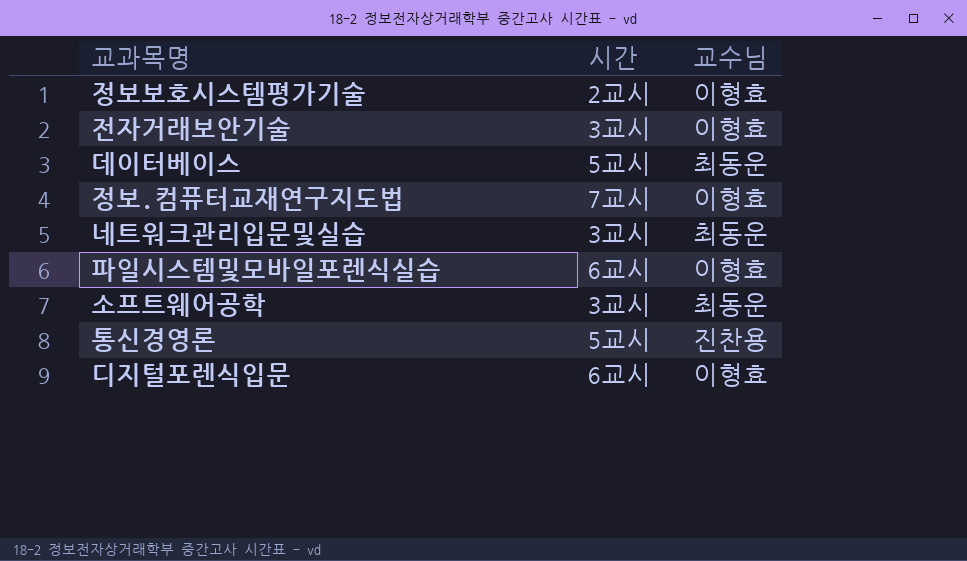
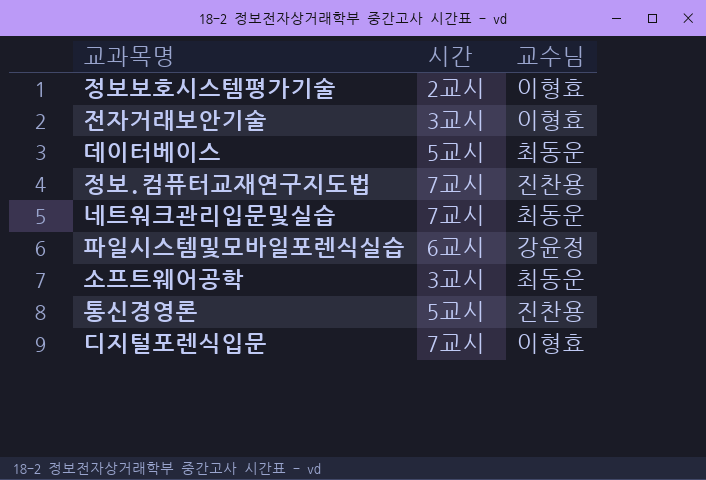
정보.컴퓨터교재연구지도법 | 교수님: 이형효 -> 진찬용
네트워크관리입문및실습 | 시간: 3교시 -> 7교시
파일시스템및모바일포렌식실습 | 교수님: 이형효 -> 강윤정
디지털포렌식입문 | 시간: 6교시 -> 7교시

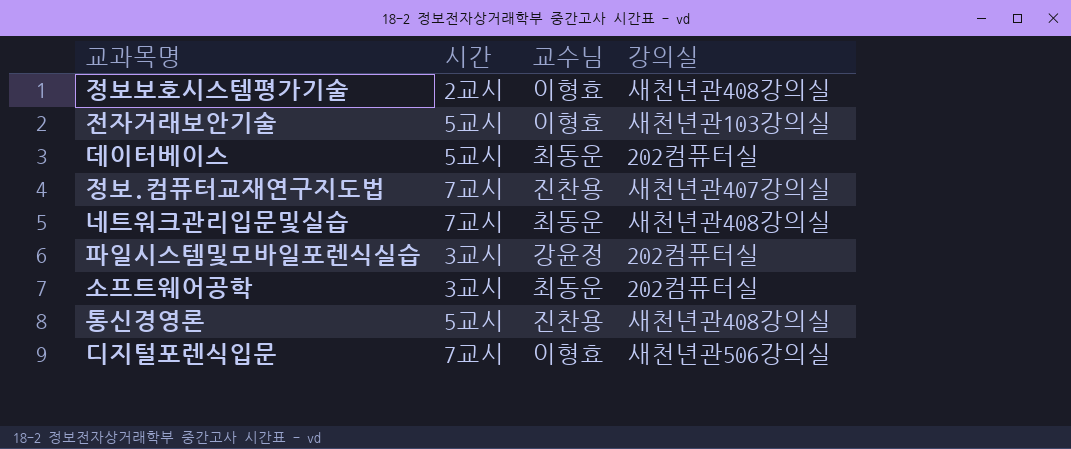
column 강의실 | position: none -> 4
전자거래보안기술 | 시간: 3교시 -> 5교시
파일시스템및모바일포렌식실습 | 시간: 6교시 -> 3교시

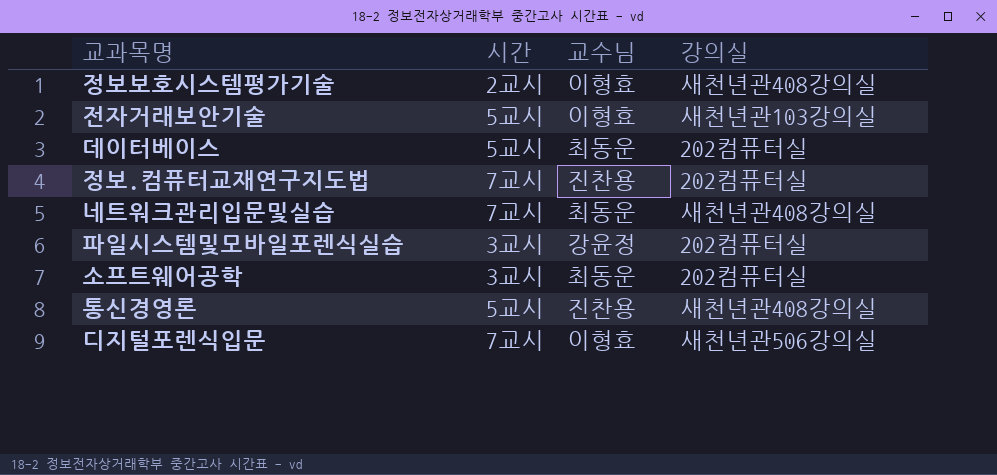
정보.컴퓨터교재연구지도법 | 강의실: 새천년관407강의실 -> 202컴퓨터실

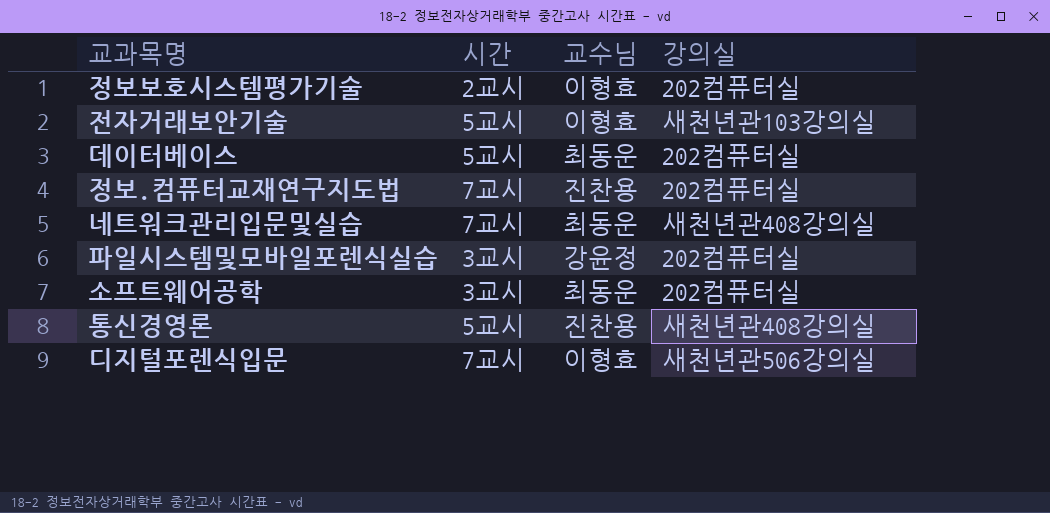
정보보호시스템평가기술 | 강의실: 새천년관408강의실 -> 202컴퓨터실

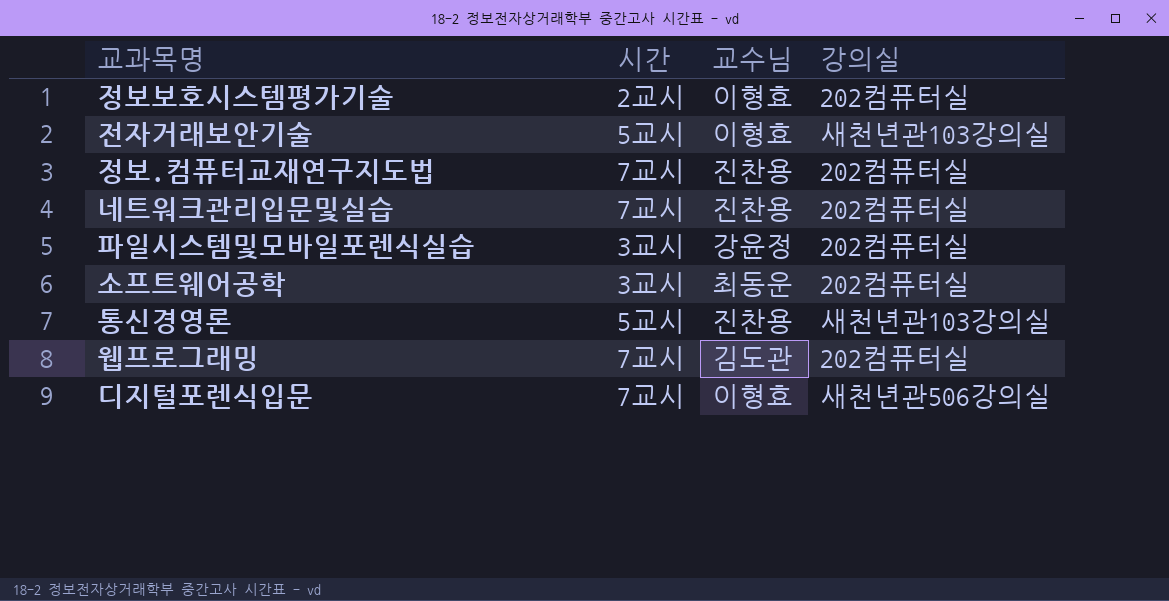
row 데이터베이스: 5교시 | 최동운 | 202컴퓨터실 -> none
네트워크관리입문및실습 | 교수님: 최동운 -> 진찬용
네트워크관리입문및실습 | 강의실: 새천년관408강의실 -> 202컴퓨터실
통신경영론 | 강의실: 새천년관408강의실 -> 새천년관103강의실
row 웹프로그래밍: none -> 7교시 | 김도관 | 202컴퓨터실

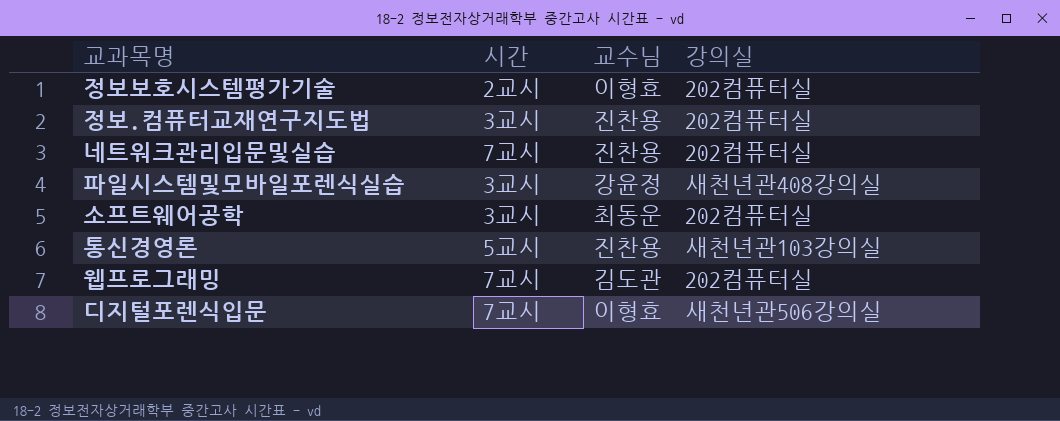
row 전자거래보안기술: 5교시 | 이형효 | 새천년관103강의실 -> none
정보.컴퓨터교재연구지도법 | 시간: 7교시 -> 3교시
파일시스템및모바일포렌식실습 | 강의실: 202컴퓨터실 -> 새천년관408강의실

